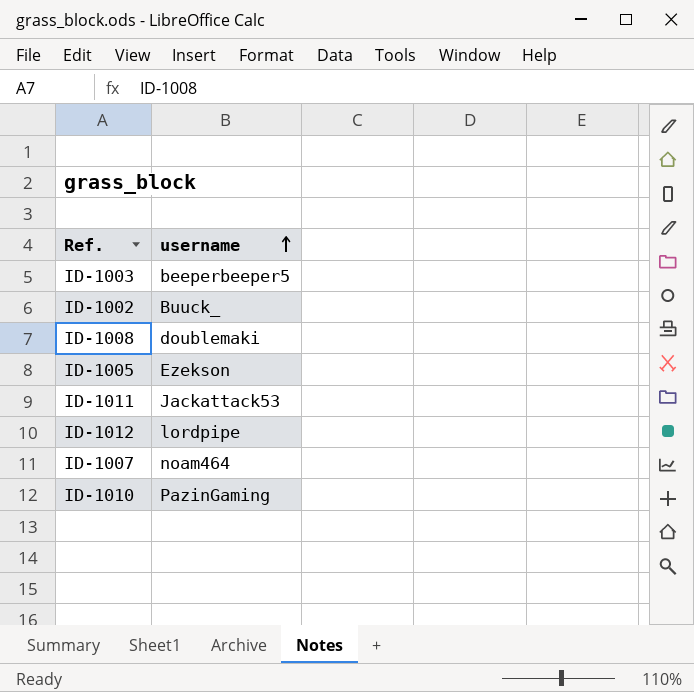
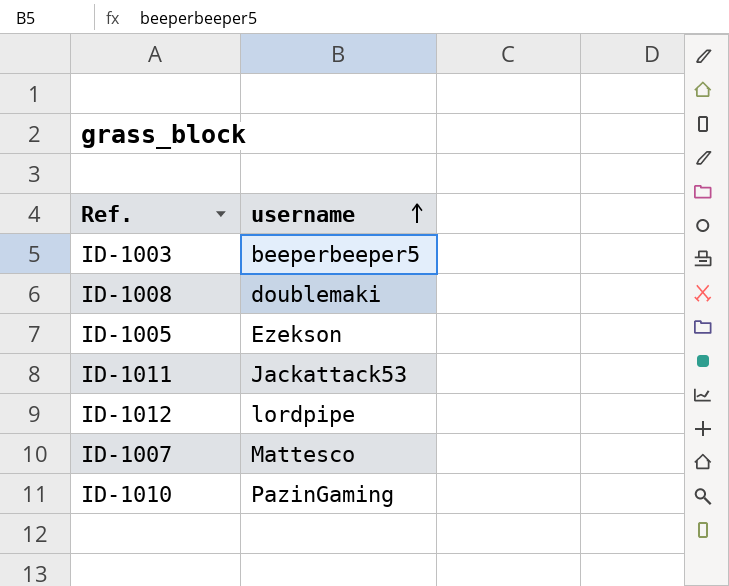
row ID-1002: Buuck_ -> none
ID-1007 | username: noam464 -> Mattesco

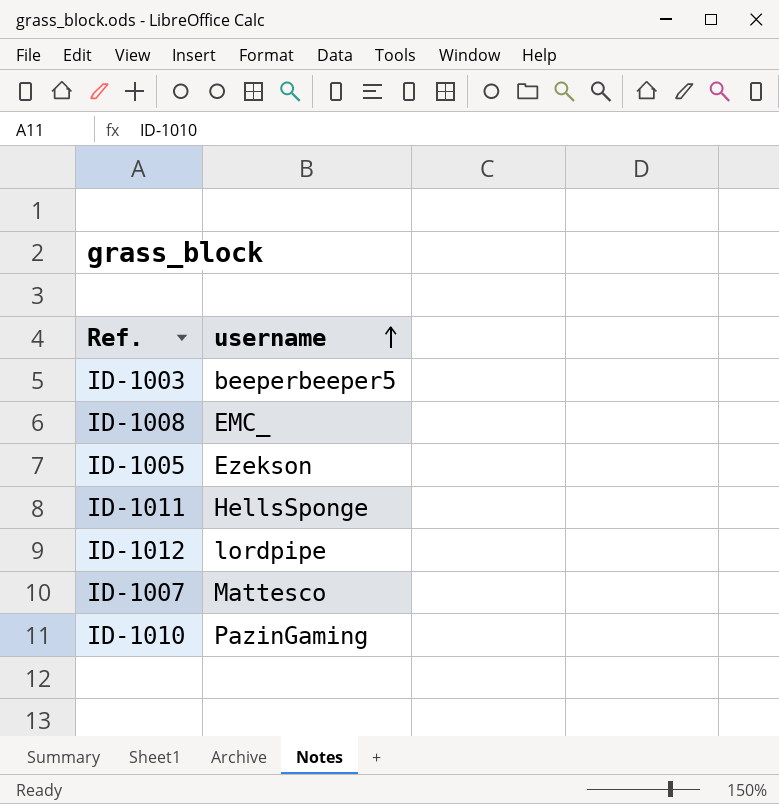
ID-1008 | username: doublemaki -> EMC_
ID-1011 | username: Jackattack53 -> HellsSponge

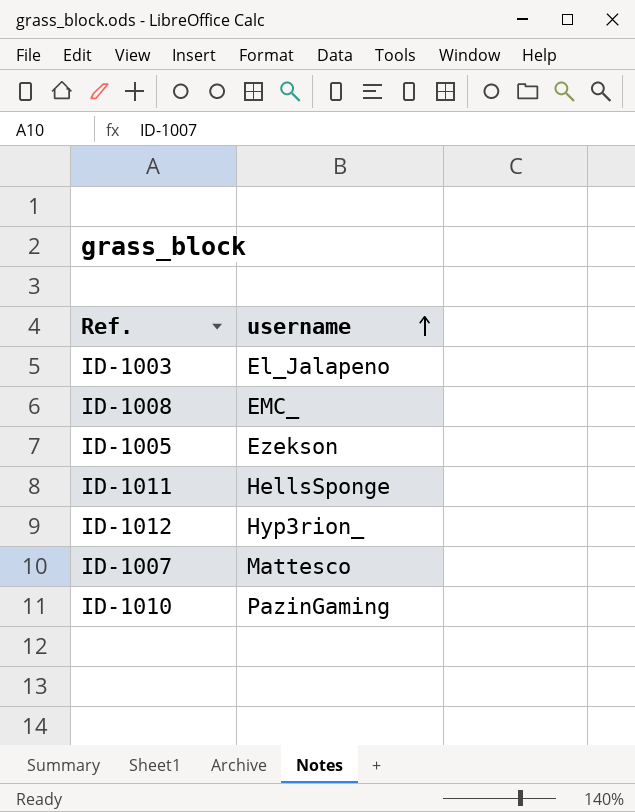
ID-1003 | username: beeperbeeper5 -> El_Jalapeno
ID-1012 | username: lordpipe -> Hyp3rion_

